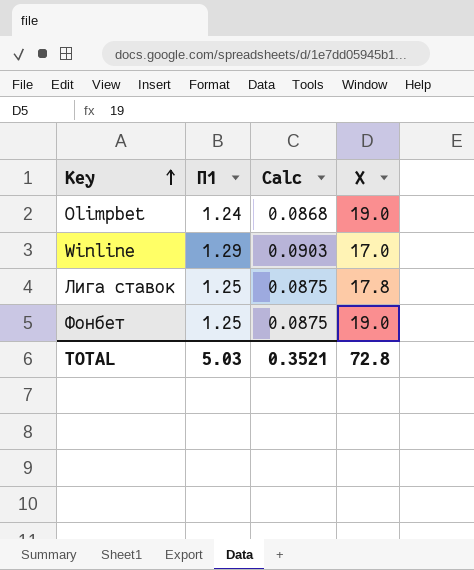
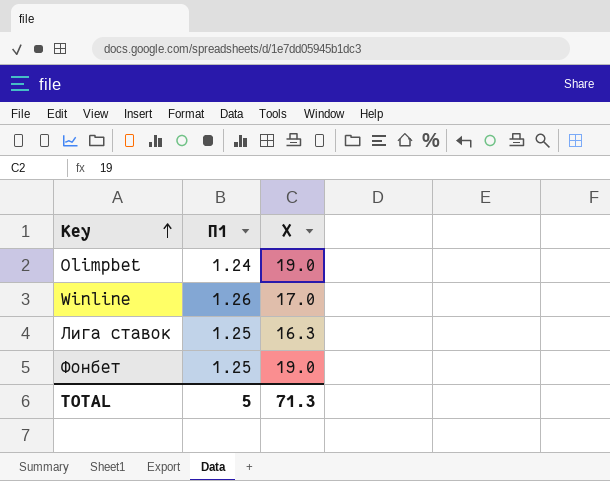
column Calc | formula: [П1] * 0.07 -> none
Winline | П1: 1.29 -> 1.26
Лига ставок | Х: 17.8 -> 16.3
TOTAL | П1: 5.03 -> 5
TOTAL | Х: 72.8 -> 71.3

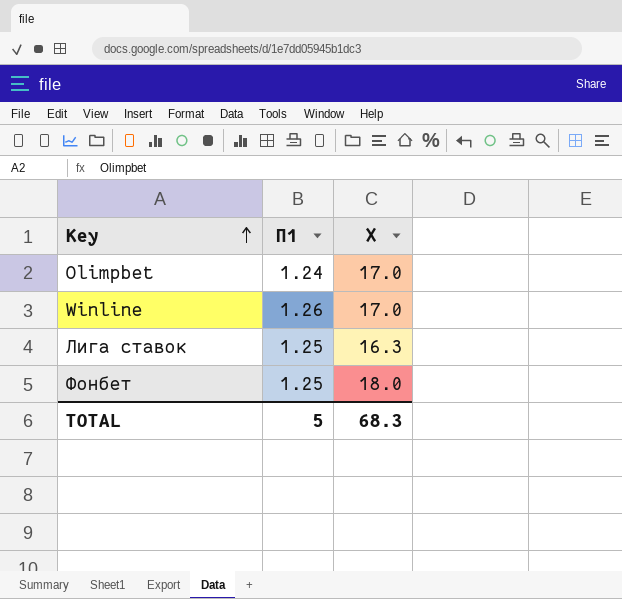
Olimpbet | Х: 19.0 -> 17.0
Фонбет | Х: 19.0 -> 18.0
TOTAL | Х: 71.3 -> 68.3

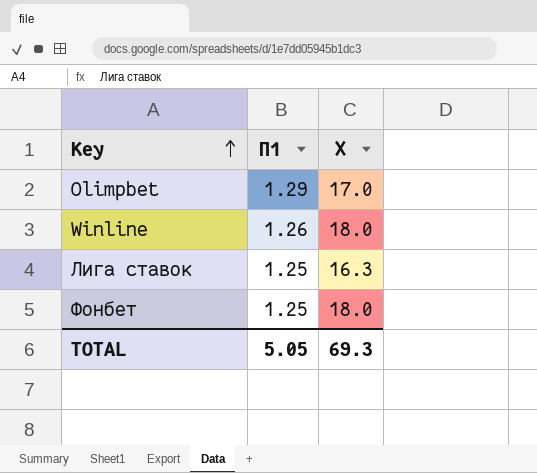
Olimpbet | П1: 1.24 -> 1.29
Winline | Х: 17.0 -> 18.0
TOTAL | П1: 5 -> 5.05
TOTAL | Х: 68.3 -> 69.3

